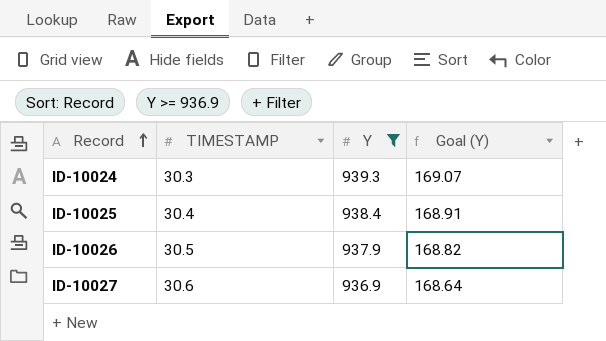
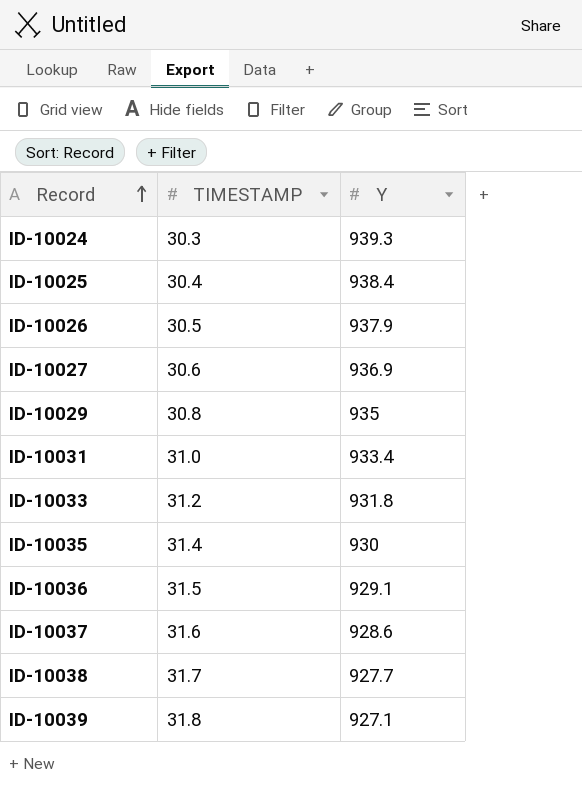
filter: Y >= 936.9 -> none
column Goal (Y) | formula: [Y] * 0.18 -> none

